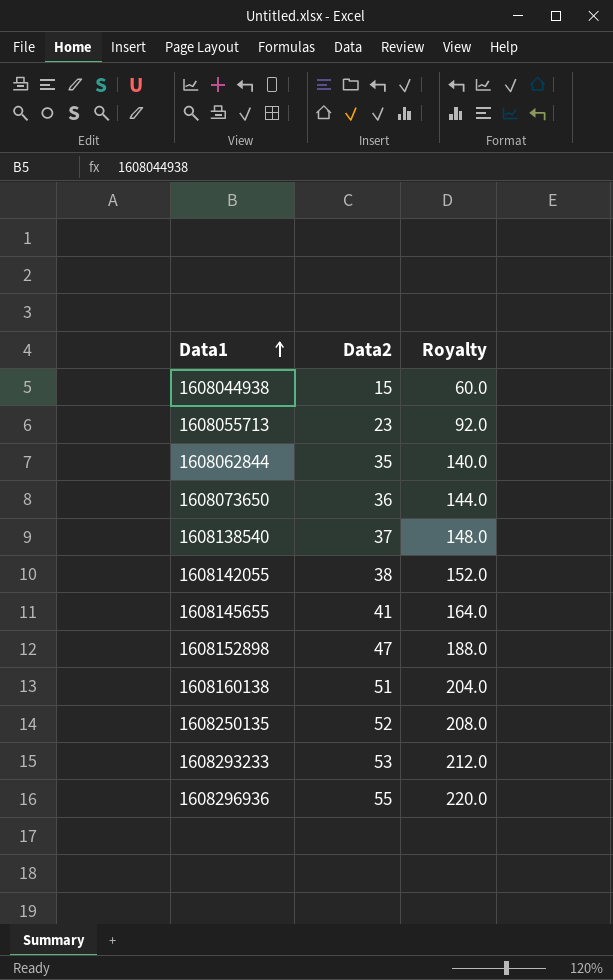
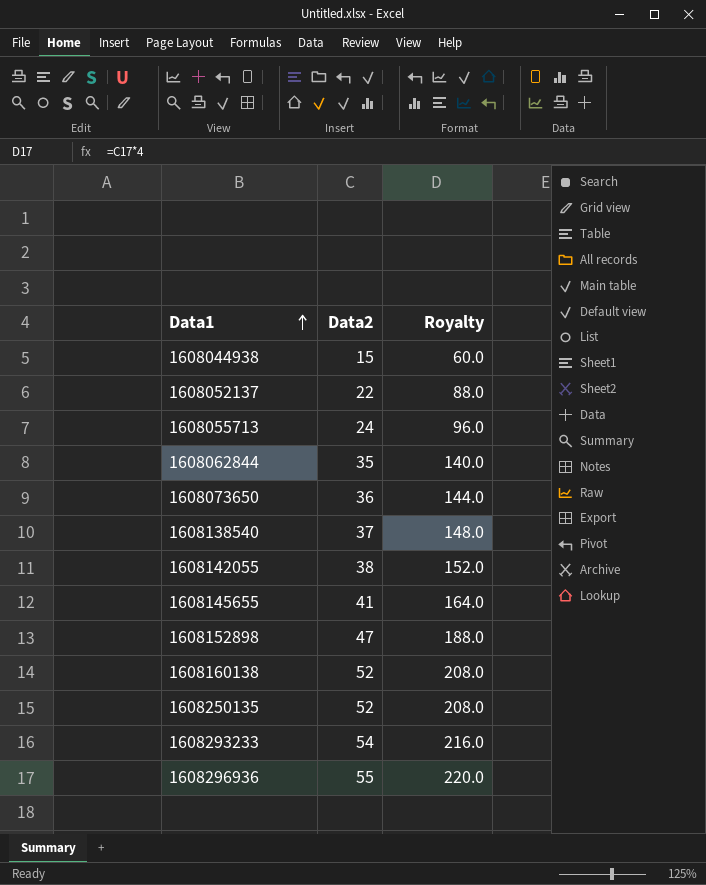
row 1608052137: none -> 22 | 88.0
1608055713 | Data2: 23 -> 24
1608055713 | Royalty: 92.0 -> 96.0
1608160138 | Data2: 51 -> 52
1608160138 | Royalty: 204.0 -> 208.0
1608293233 | Data2: 53 -> 54
1608293233 | Royalty: 212.0 -> 216.0

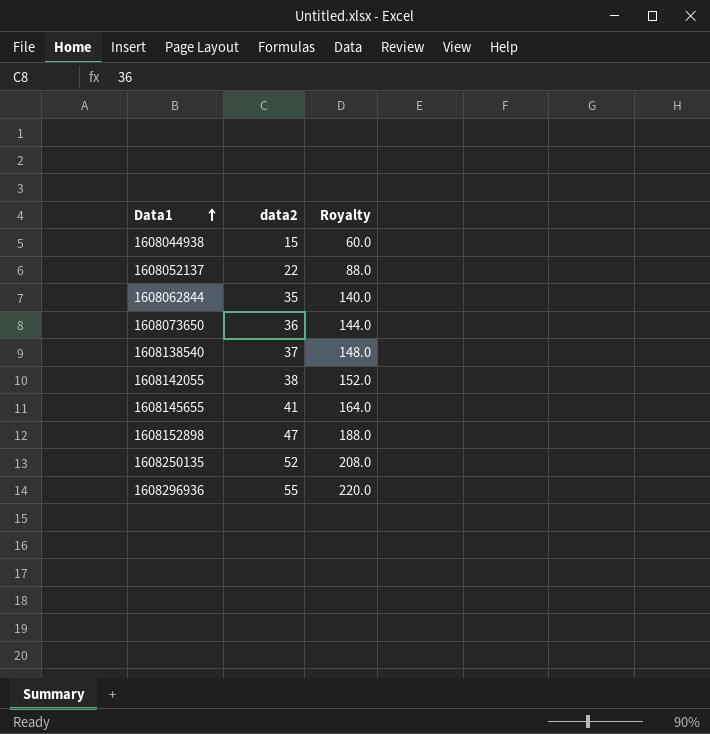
column name: Data2 -> data2
row 1608055713: 24 | 96.0 -> none
row 1608160138: 52 | 208.0 -> none
row 1608293233: 54 | 216.0 -> none

